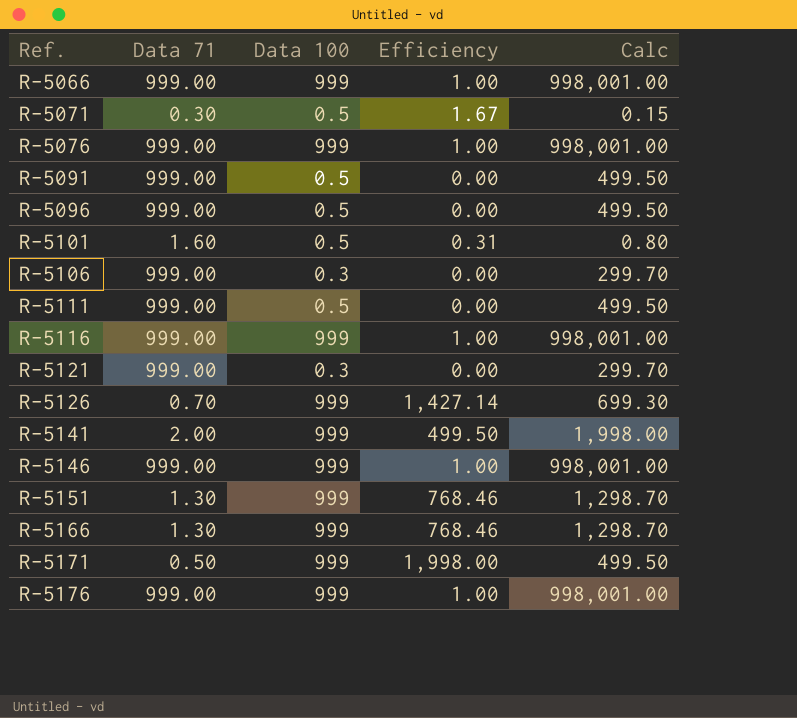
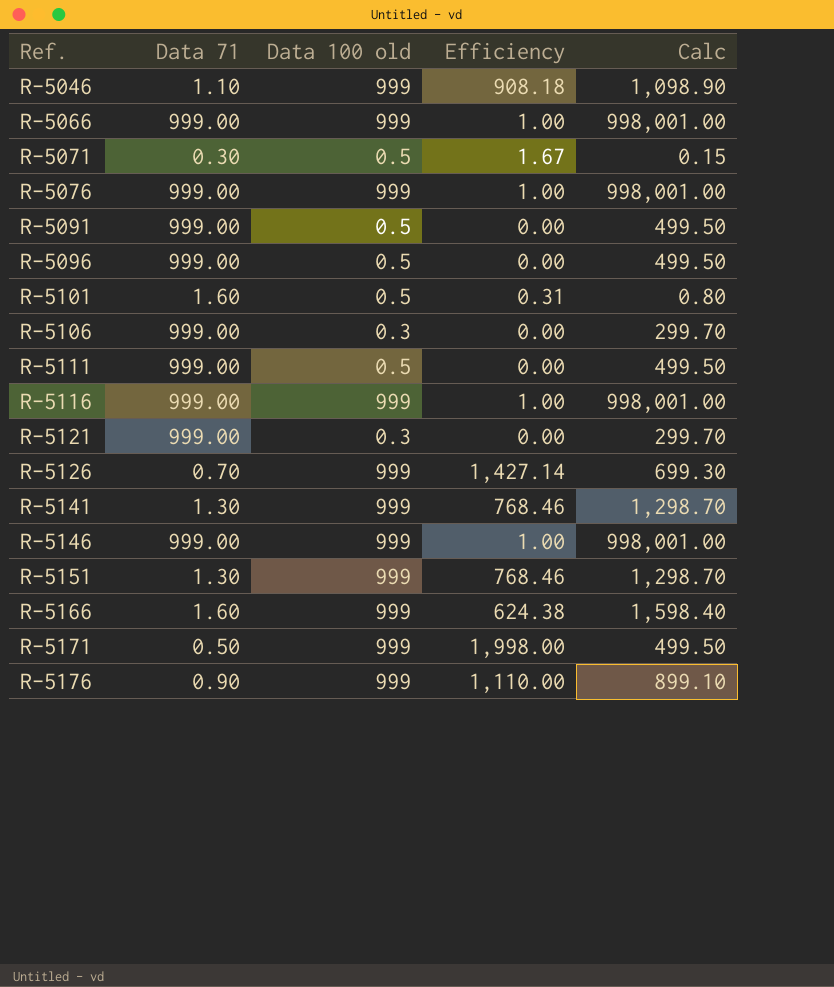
column name: Data 100 -> Data 100 old
row R-5046: none -> 1.10 | 999 | 908.18 | 1,098.90
R-5141 | Data 71: 2.00 -> 1.30
R-5141 | Efficiency: 499.50 -> 768.46
R-5141 | Calc: 1,998.00 -> 1,298.70
R-5166 | Data 71: 1.30 -> 1.60
R-5166 | Efficiency: 768.46 -> 624.38
R-5166 | Calc: 1,298.70 -> 1,598.40
R-5176 | Data 71: 999.00 -> 0.90
R-5176 | Efficiency: 1.00 -> 1,110.00
R-5176 | Calc: 998,001.00 -> 899.10

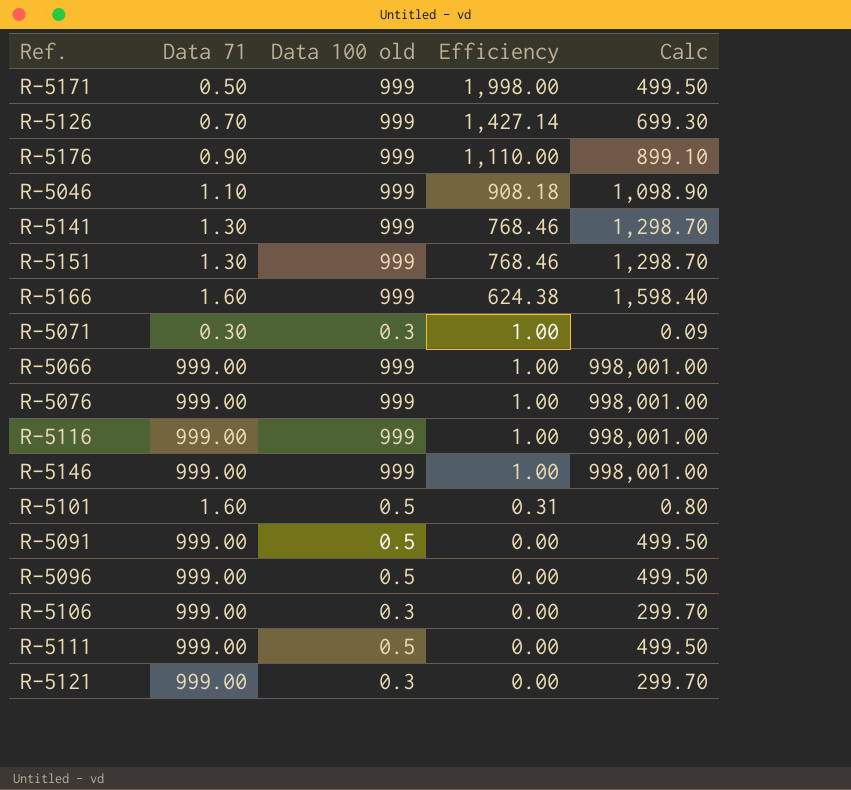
row order: Ref. ascending -> Efficiency descending
R-5071 | Data 100 old: 0.5 -> 0.3
R-5071 | Efficiency: 1.67 -> 1.00
R-5071 | Calc: 0.15 -> 0.09

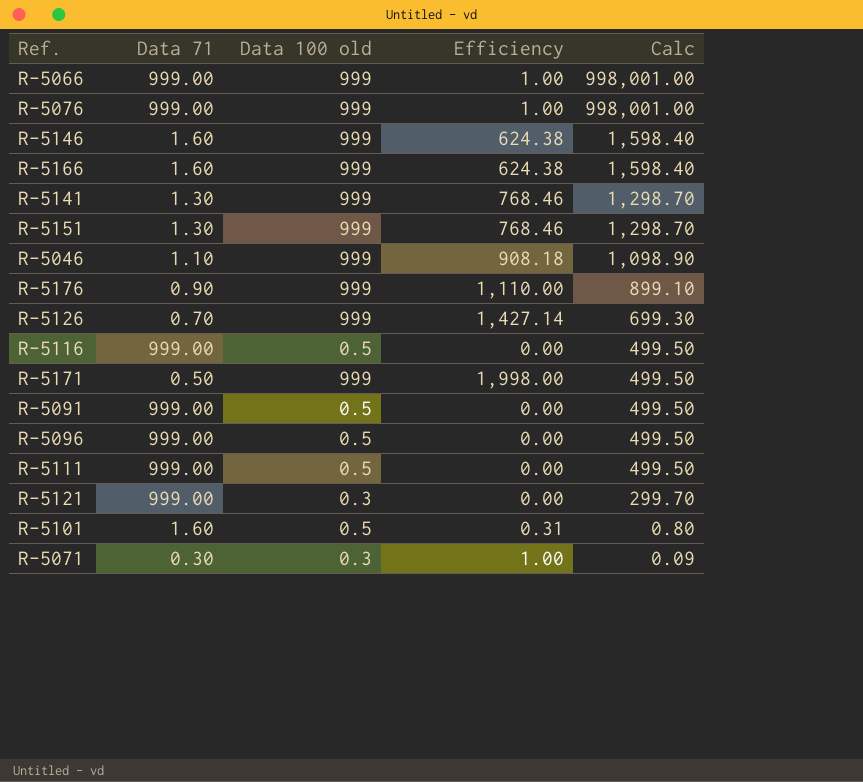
row order: Efficiency descending -> Calc descending
row R-5106: 999.00 | 0.3 | 0.00 | 299.70 -> none
R-5146 | Data 71: 999.00 -> 1.60
R-5146 | Efficiency: 1.00 -> 624.38
R-5146 | Calc: 998,001.00 -> 1,598.40
R-5116 | Data 100 old: 999 -> 0.5
R-5116 | Efficiency: 1.00 -> 0.00
R-5116 | Calc: 998,001.00 -> 499.50

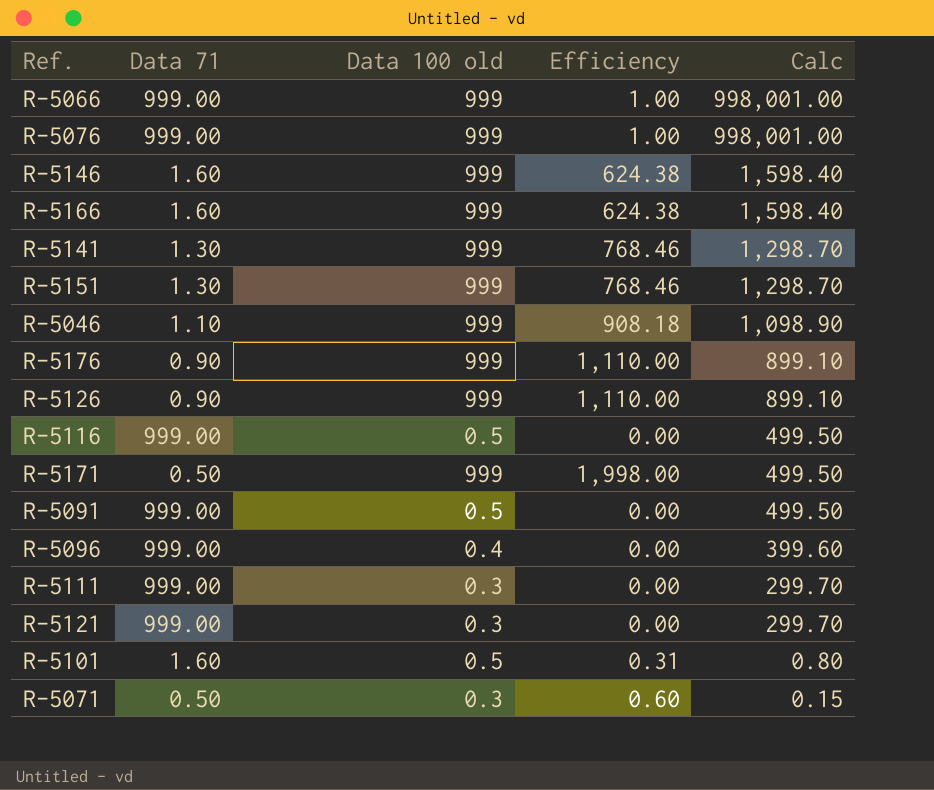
R-5126 | Data 71: 0.70 -> 0.90
R-5126 | Efficiency: 1,427.14 -> 1,110.00
R-5126 | Calc: 699.30 -> 899.10
R-5096 | Data 100 old: 0.5 -> 0.4
R-5096 | Calc: 499.50 -> 399.60
R-5111 | Data 100 old: 0.5 -> 0.3
R-5111 | Calc: 499.50 -> 299.70
R-5071 | Data 71: 0.30 -> 0.50
R-5071 | Efficiency: 1.00 -> 0.60
R-5071 | Calc: 0.09 -> 0.15

